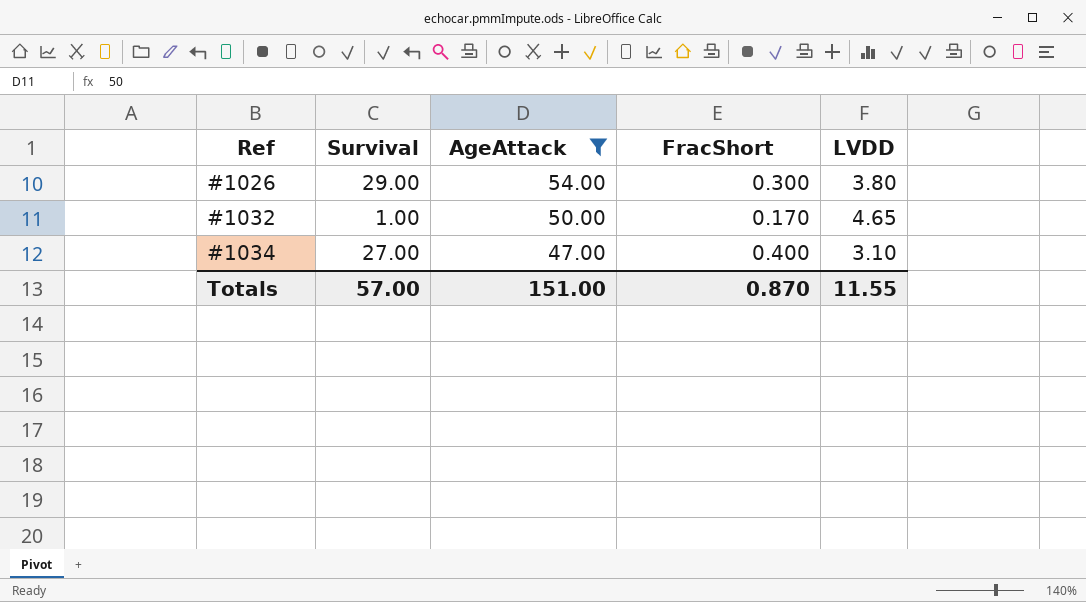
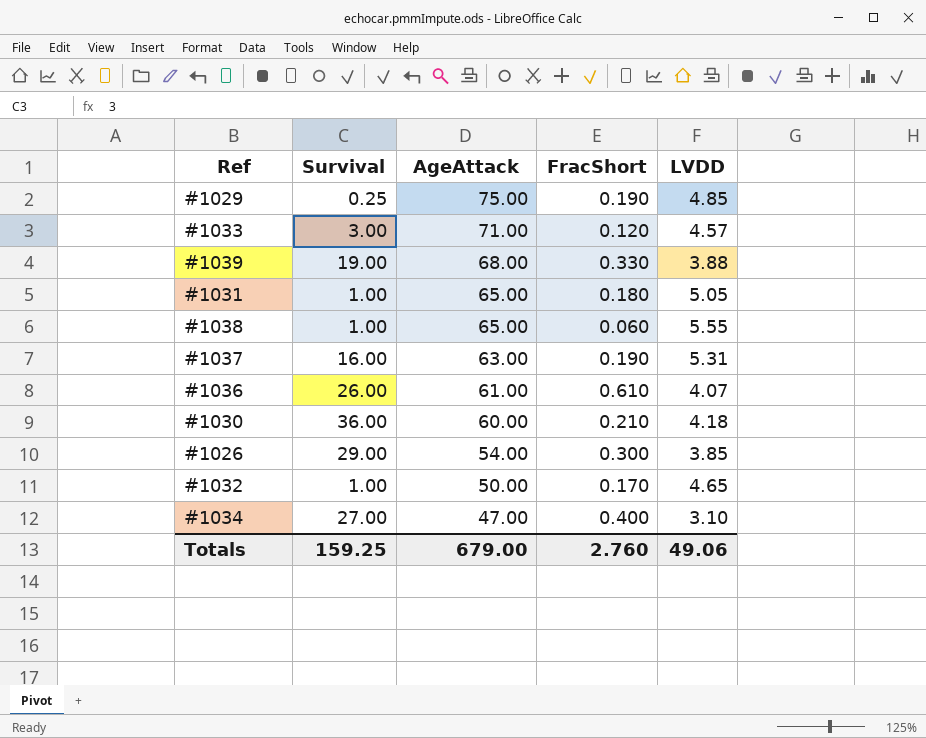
filter: AgeAttack <= 54.00 -> none
#1026 | LVDD: 3.80 -> 3.85
Totals | Survival: 57.00 -> 159.25
Totals | AgeAttack: 151.00 -> 679.00
Totals | FracShort: 0.870 -> 2.760
Totals | LVDD: 11.55 -> 49.06

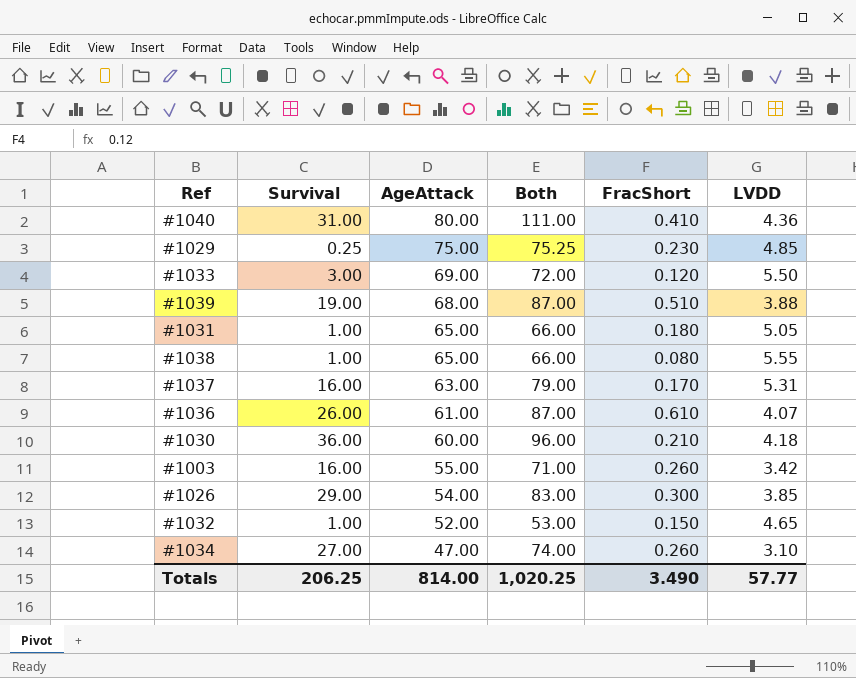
column Both | formula: none -> [Survival] + [AgeAttack]
row #1040: none -> 31.00 | 80.00 | 111.00 | 0.410 | 4.36
#1029 | FracShort: 0.190 -> 0.230
#1033 | AgeAttack: 71.00 -> 69.00
#1033 | LVDD: 4.57 -> 5.50
#1039 | FracShort: 0.330 -> 0.510
#1038 | FracShort: 0.060 -> 0.080
#1037 | FracShort: 0.190 -> 0.170
row #1003: none -> 16.00 | 55.00 | 71.00 | 0.260 | 3.42
#1032 | AgeAttack: 50.00 -> 52.00
#1032 | FracShort: 0.170 -> 0.150
#1034 | FracShort: 0.400 -> 0.260
Totals | Survival: 159.25 -> 206.25
Totals | AgeAttack: 679.00 -> 814.00
Totals | FracShort: 2.760 -> 3.490
Totals | LVDD: 49.06 -> 57.77

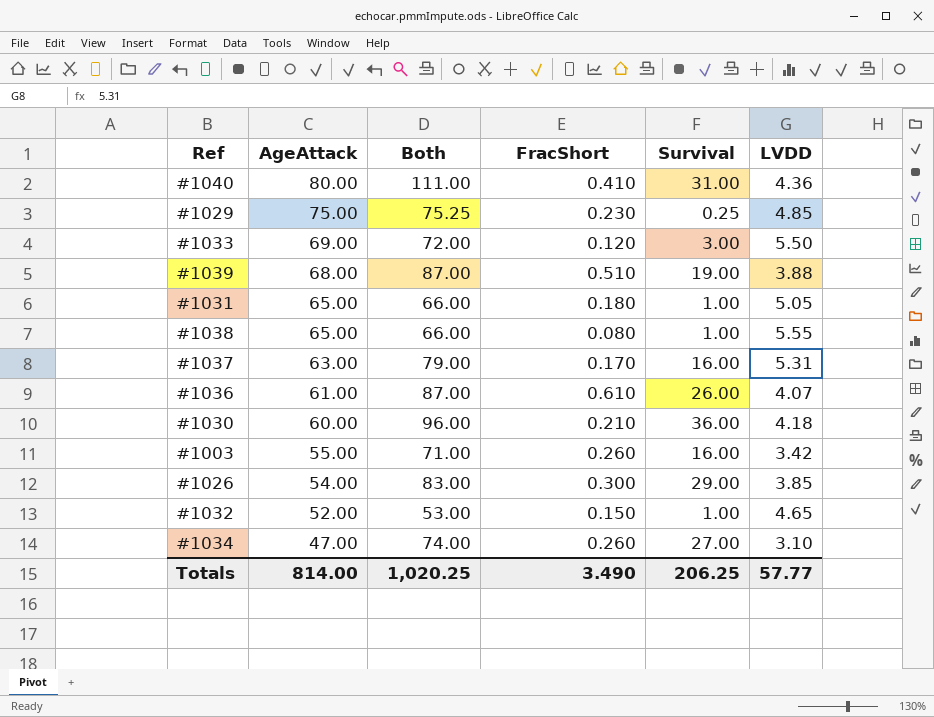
column Survival | position: 2 -> 5

